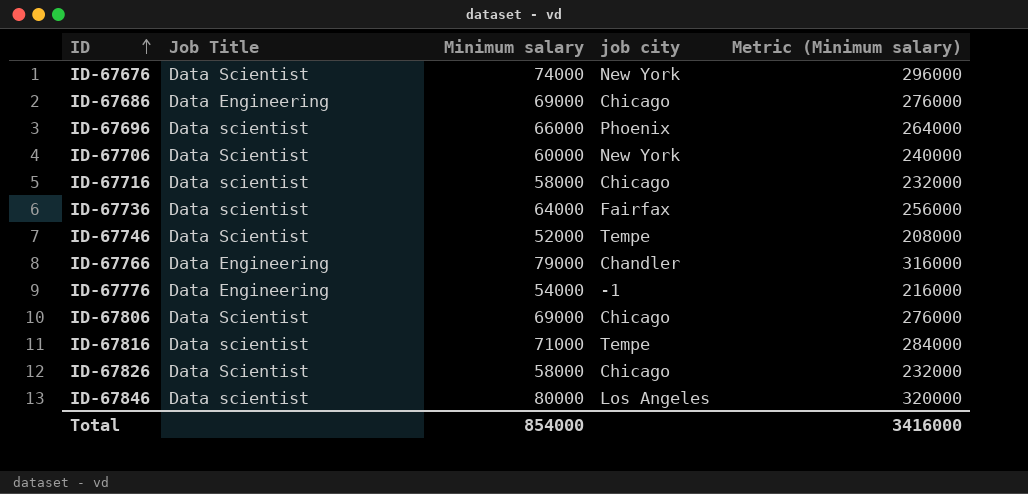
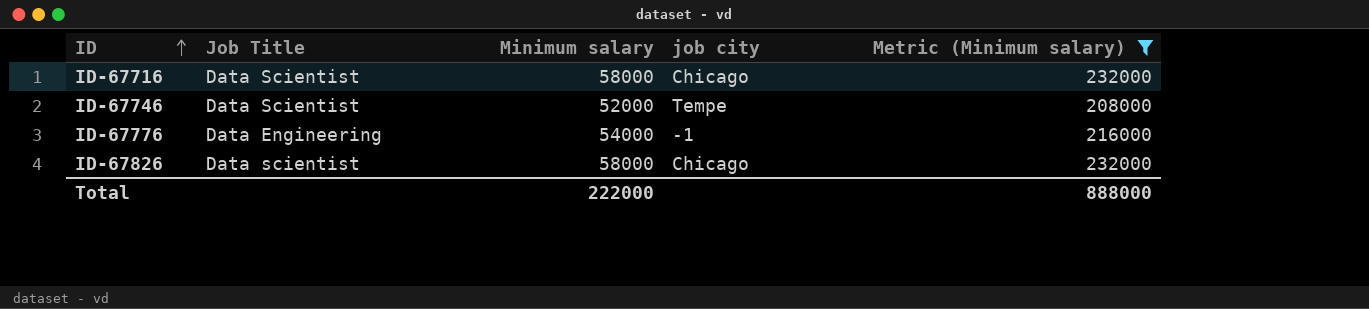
filter: none -> Metric (Minimum salary) <= 232000
ID-67716 | Job Title: Data scientist -> Data Scientist
ID-67826 | Job Title: Data Scientist -> Data scientist
Total | Minimum salary: 854000 -> 222000
Total | Metric (Minimum salary): 3416000 -> 888000

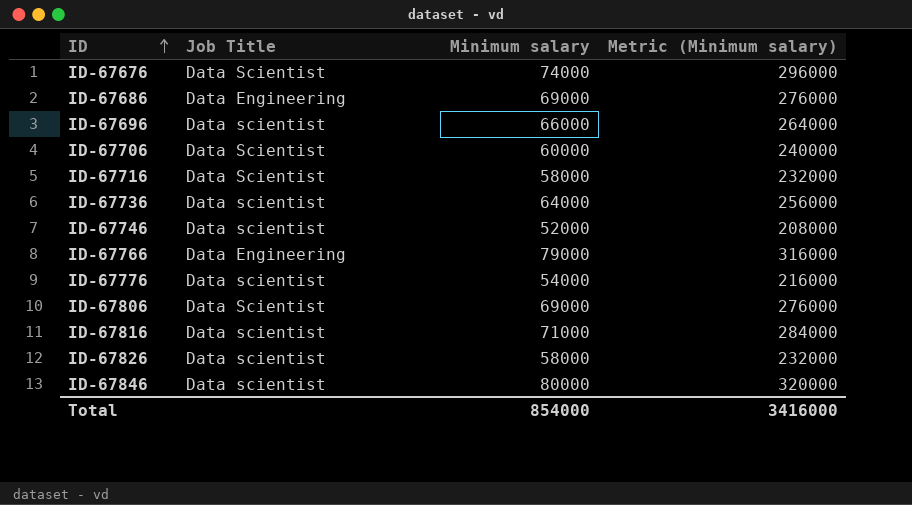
filter: Metric (Minimum salary) <= 232000 -> none
column job city | position: 4 -> none
ID-67746 | Job Title: Data Scientist -> Data scientist
ID-67776 | Job Title: Data Engineering -> Data scientist
Total | Minimum salary: 222000 -> 854000
Total | Metric (Minimum salary): 888000 -> 3416000

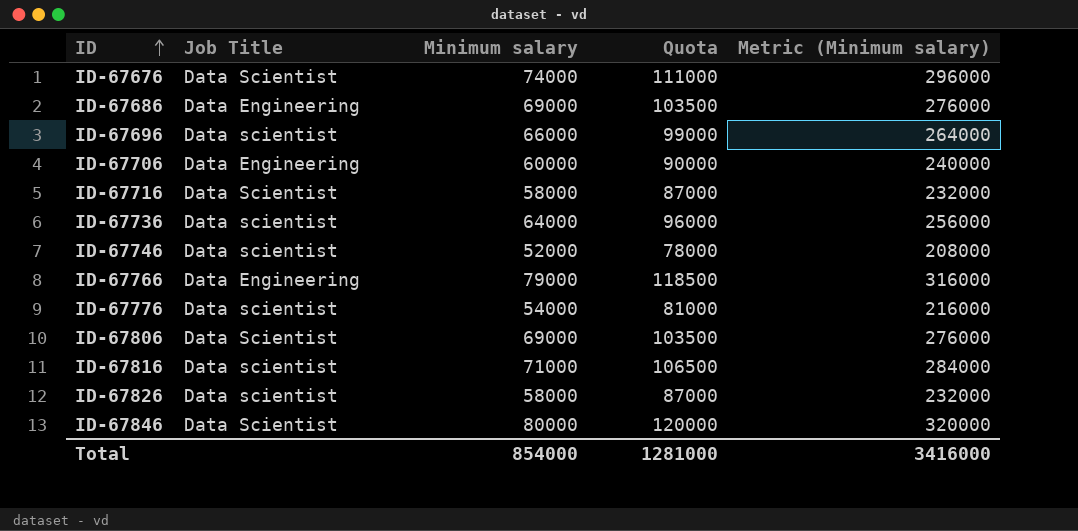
column Quota | formula: none -> [Minimum salary] * 1.5
ID-67706 | Job Title: Data Scientist -> Data Engineering
ID-67846 | Job Title: Data scientist -> Data Scientist

